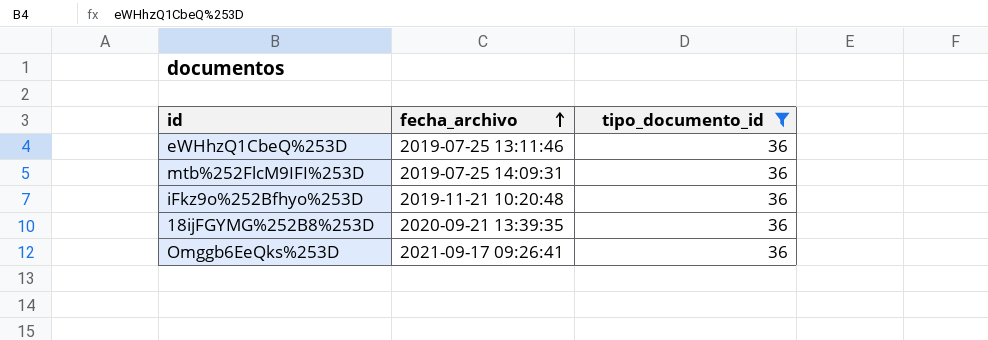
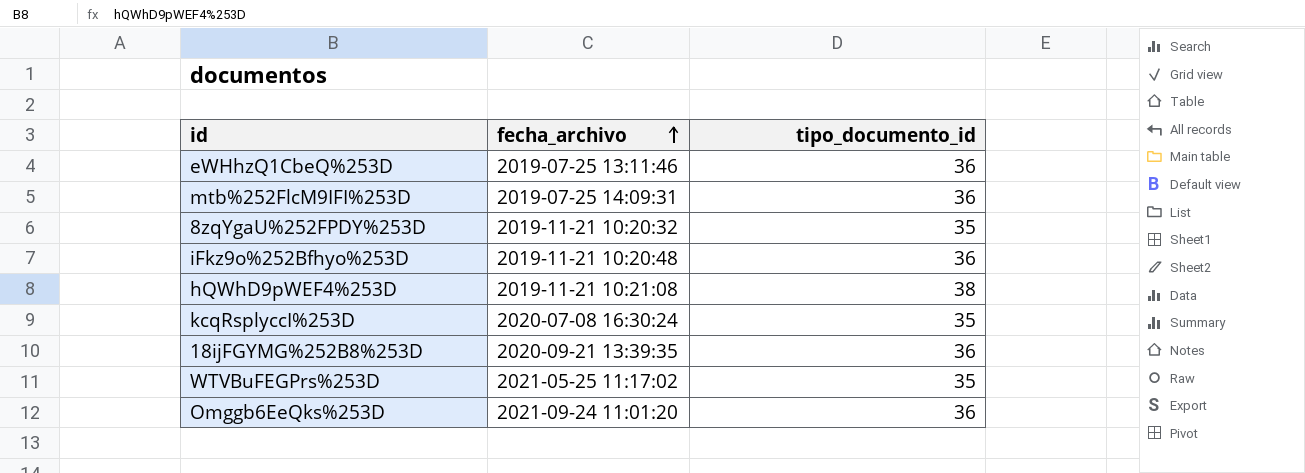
filter: tipo_documento_id = 36 -> none
Omggb6EeQks%253D | fecha_archivo: 2021-09-17 09:26:41 -> 2021-09-24 11:01:20

